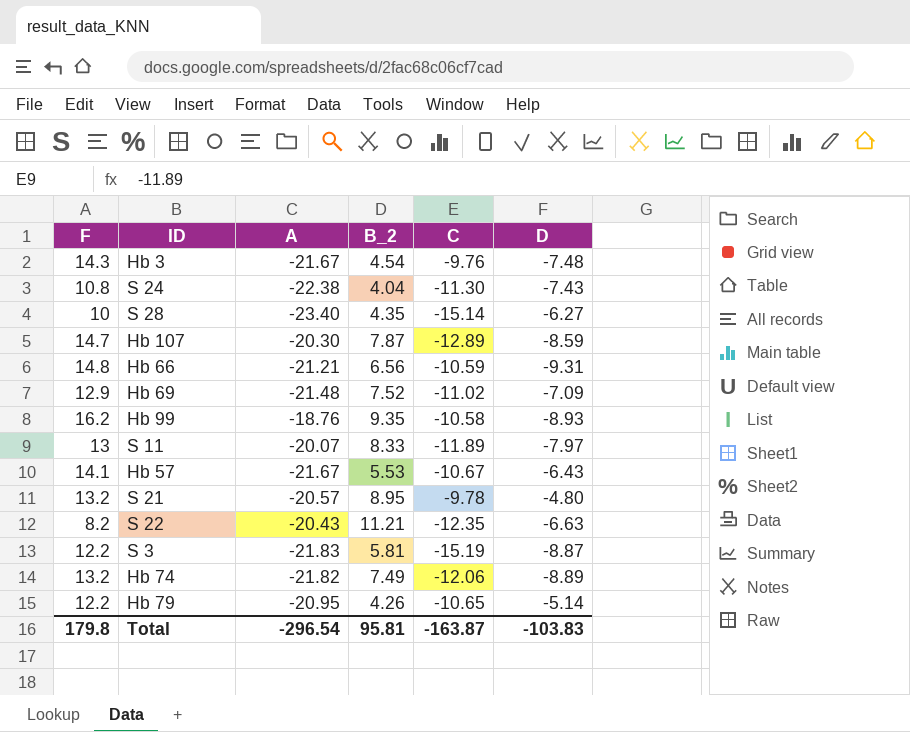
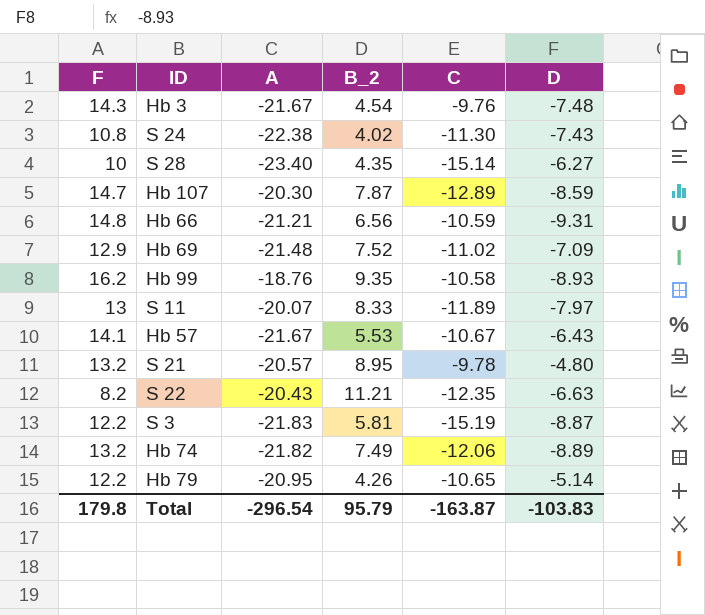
S 24 | B_2: 4.04 -> 4.02
Total | B_2: 95.81 -> 95.79

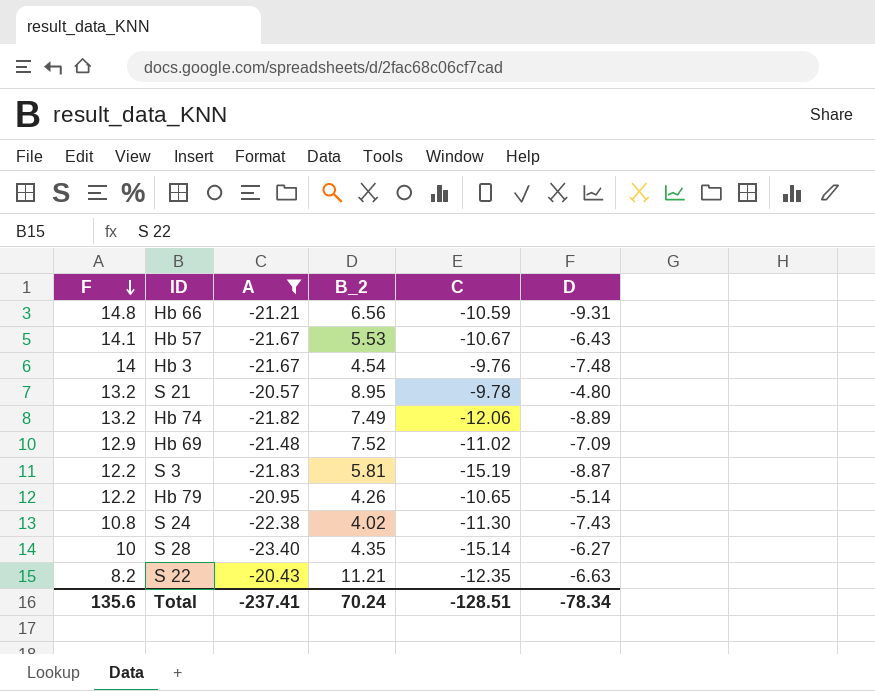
filter: none -> A <= -20.43
row order: none -> F descending
Hb 3 | F: 14.3 -> 14
Total | F: 179.8 -> 135.6
Total | A: -296.54 -> -237.41
Total | B_2: 95.79 -> 70.24
Total | C: -163.87 -> -128.51
Total | D: -103.83 -> -78.34

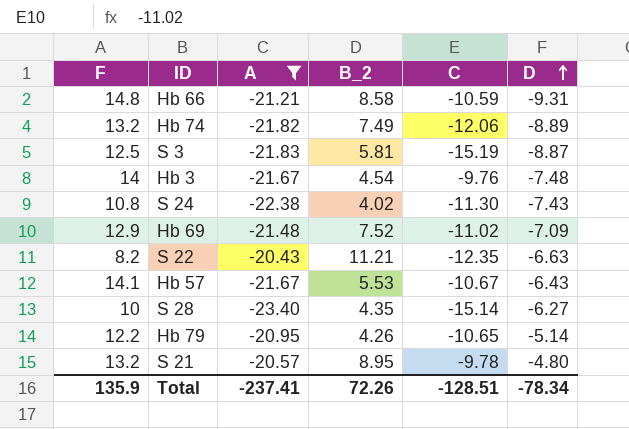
row order: F descending -> D ascending
Hb 66 | B_2: 6.56 -> 8.58
S 3 | F: 12.2 -> 12.5
Total | F: 135.6 -> 135.9
Total | B_2: 70.24 -> 72.26

